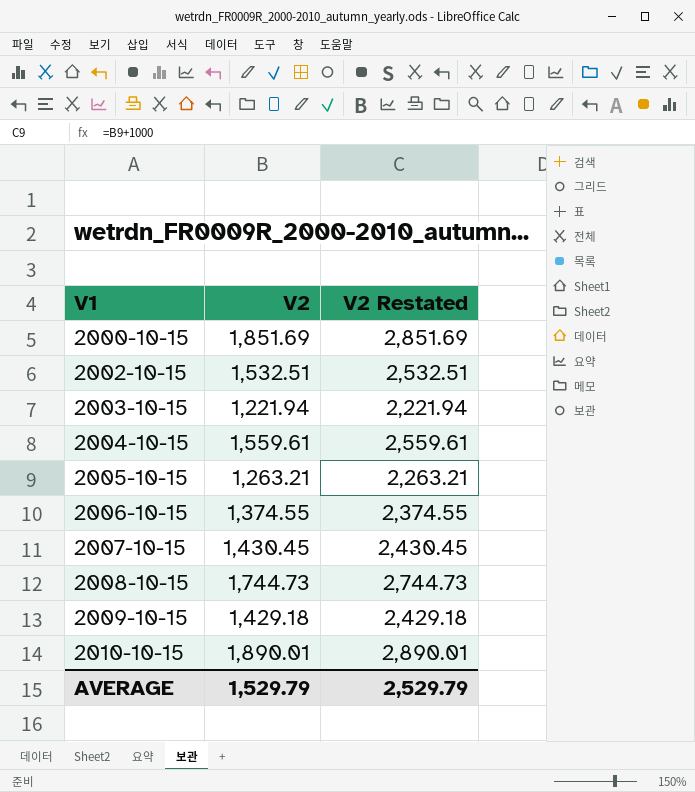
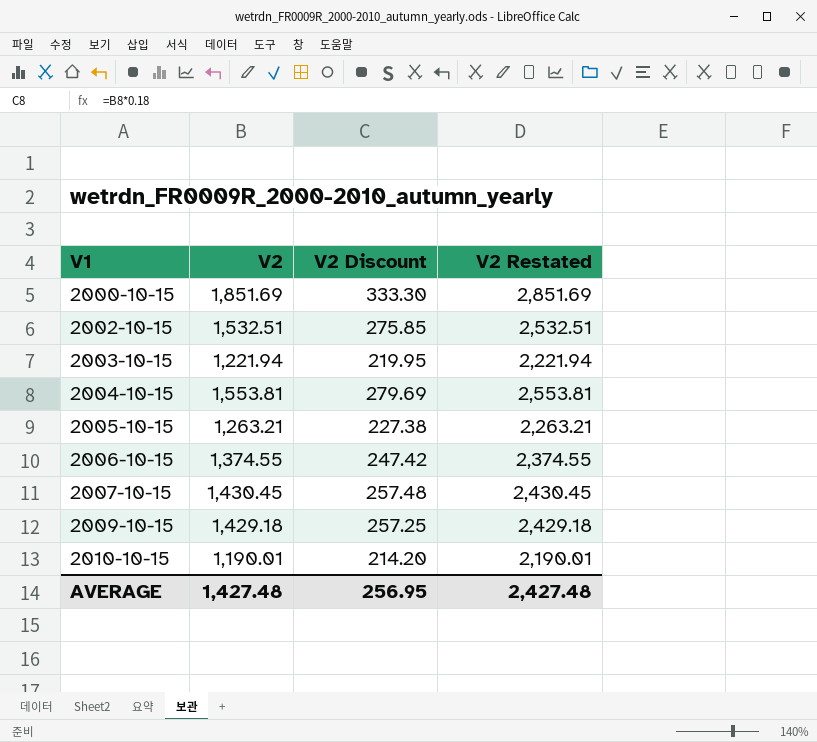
column V2 Discount | formula: none -> [V2] * 0.18
row 2008-10-15: 1,744.73 | 2,744.73 -> none
2004-10-15 | V2: 1,559.61 -> 1,553.81
2004-10-15 | V2 Restated: 2,559.61 -> 2,553.81
2010-10-15 | V2: 1,890.01 -> 1,190.01
2010-10-15 | V2 Restated: 2,890.01 -> 2,190.01
AVERAGE | V2: 1,529.79 -> 1,427.48
AVERAGE | V2 Restated: 2,529.79 -> 2,427.48

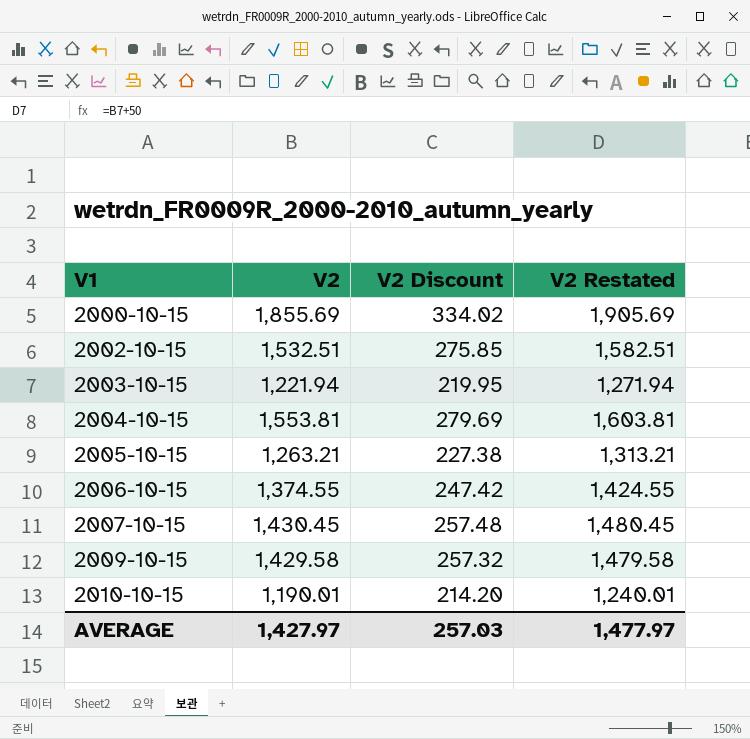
column V2 Restated | formula: [V2] + 1000 -> [V2] + 50
2000-10-15 | V2: 1,851.69 -> 1,855.69
2000-10-15 | V2 Discount: 333.30 -> 334.02
2009-10-15 | V2: 1,429.18 -> 1,429.58
2009-10-15 | V2 Discount: 257.25 -> 257.32
AVERAGE | V2: 1,427.48 -> 1,427.97
AVERAGE | V2 Discount: 256.95 -> 257.03
AVERAGE | V2 Restated: 2,427.48 -> 1,477.97

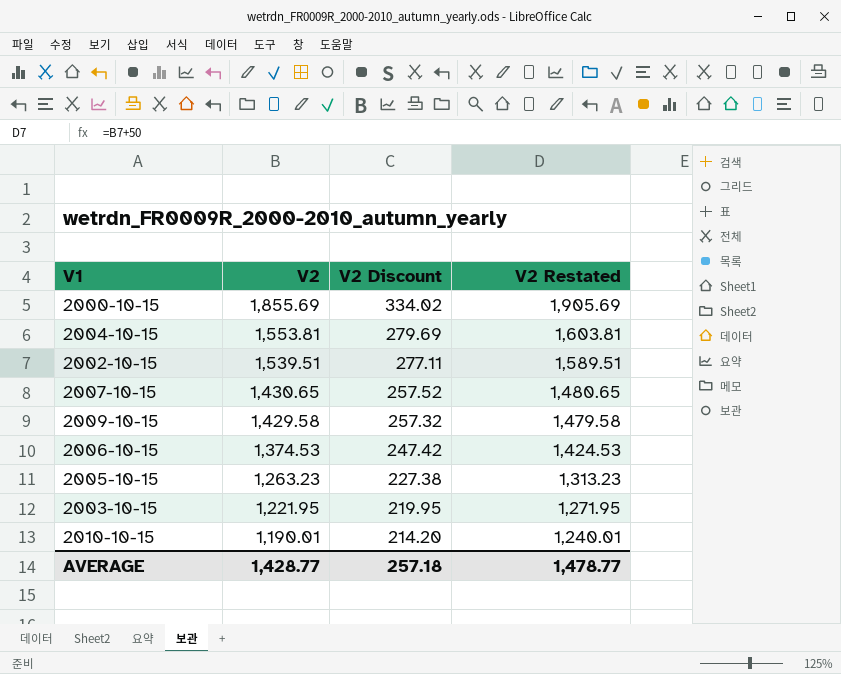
row order: V1 ascending -> V2 descending
2002-10-15 | V2: 1,532.51 -> 1,539.51
2002-10-15 | V2 Discount: 275.85 -> 277.11
2002-10-15 | V2 Restated: 1,582.51 -> 1,589.51
2007-10-15 | V2: 1,430.45 -> 1,430.65
2007-10-15 | V2 Discount: 257.48 -> 257.52
2007-10-15 | V2 Restated: 1,480.45 -> 1,480.65
2006-10-15 | V2: 1,374.55 -> 1,374.53
2006-10-15 | V2 Restated: 1,424.55 -> 1,424.53
2005-10-15 | V2: 1,263.21 -> 1,263.23
2005-10-15 | V2 Restated: 1,313.21 -> 1,313.23
2003-10-15 | V2: 1,221.94 -> 1,221.95
2003-10-15 | V2 Restated: 1,271.94 -> 1,271.95
AVERAGE | V2: 1,427.97 -> 1,428.77
AVERAGE | V2 Discount: 257.03 -> 257.18
AVERAGE | V2 Restated: 1,477.97 -> 1,478.77

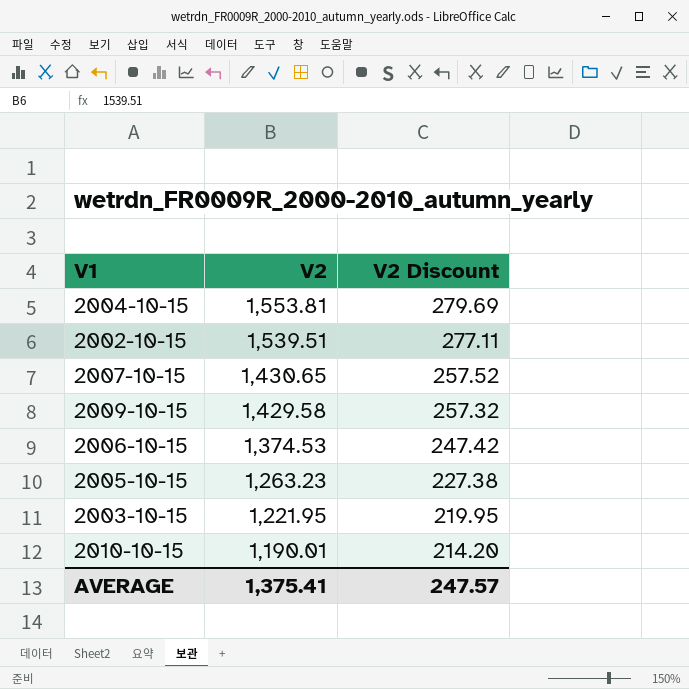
column V2 Restated | formula: [V2] + 50 -> none
row 2000-10-15: 1,855.69 | 334.02 | 1,905.69 -> none
AVERAGE | V2: 1,428.77 -> 1,375.41
AVERAGE | V2 Discount: 257.18 -> 247.57

